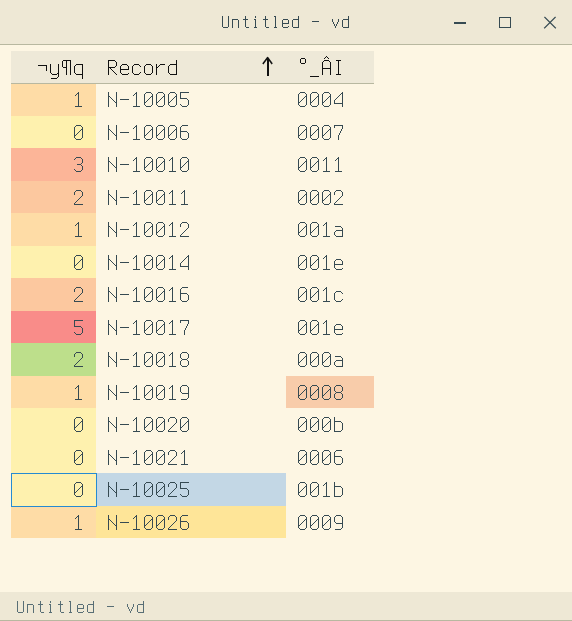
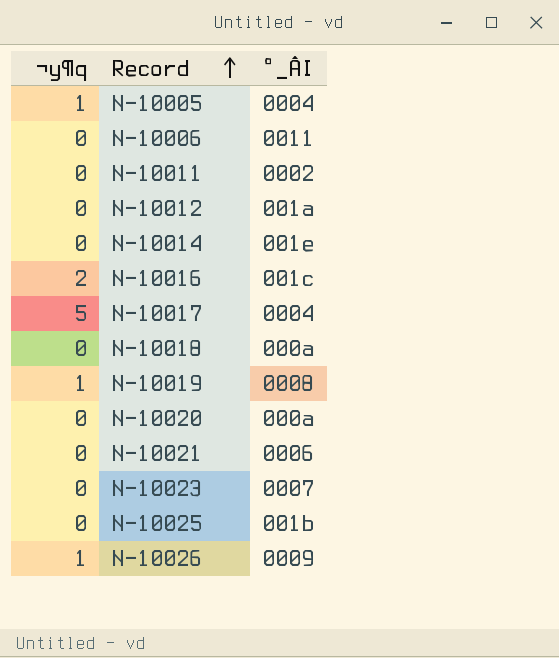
row N-10010: 3 | 0011 -> none
N-10006 | °_ÂI: 0007 -> 0011
N-10011 | ¬y¶q: 2 -> 0
N-10012 | ¬y¶q: 1 -> 0
N-10017 | °_ÂI: 001e -> 0004
N-10018 | ¬y¶q: 2 -> 0
N-10020 | °_ÂI: 000b -> 000a
row N-10023: none -> 0 | 0007

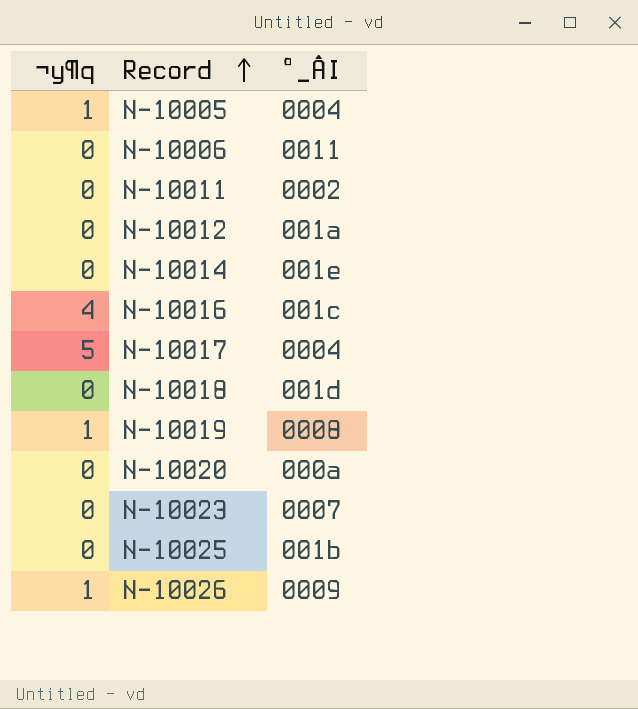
row N-10021: 0 | 0006 -> none
N-10016 | ¬y¶q: 2 -> 4
N-10018 | °_ÂI: 000a -> 001d

